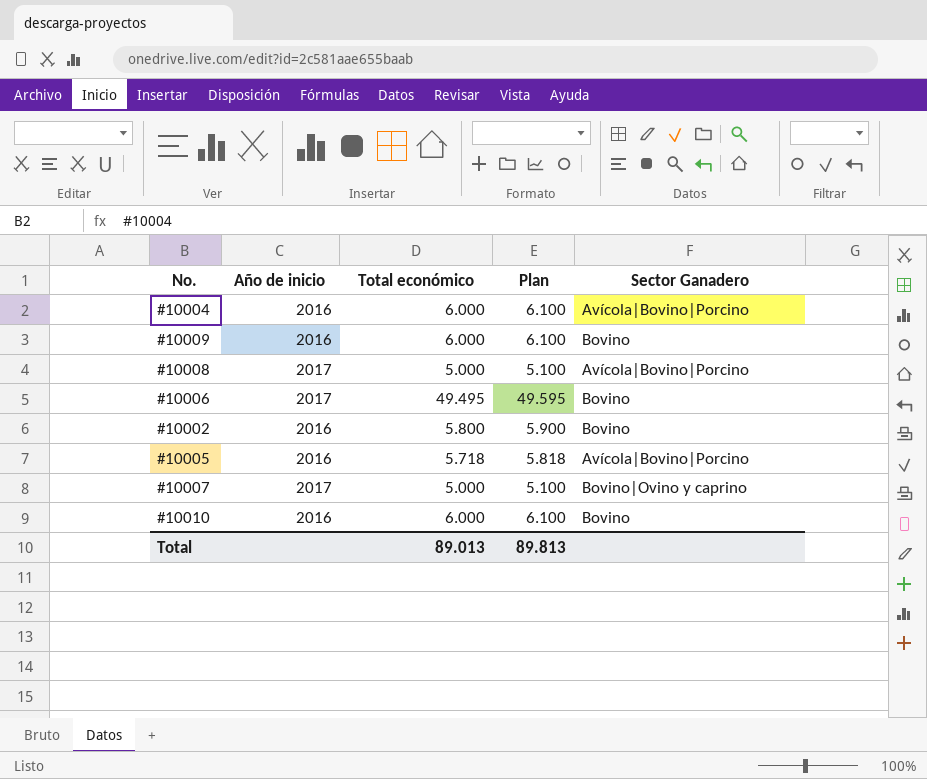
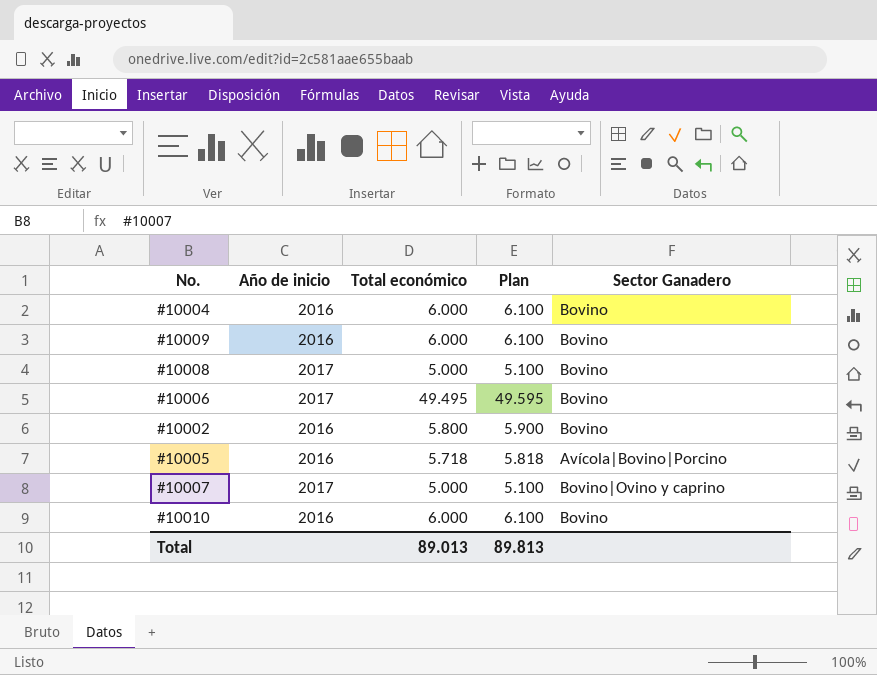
#10004 | Sector Ganadero: Avícola|Bovino|Porcino -> Bovino
#10008 | Sector Ganadero: Avícola|Bovino|Porcino -> Bovino

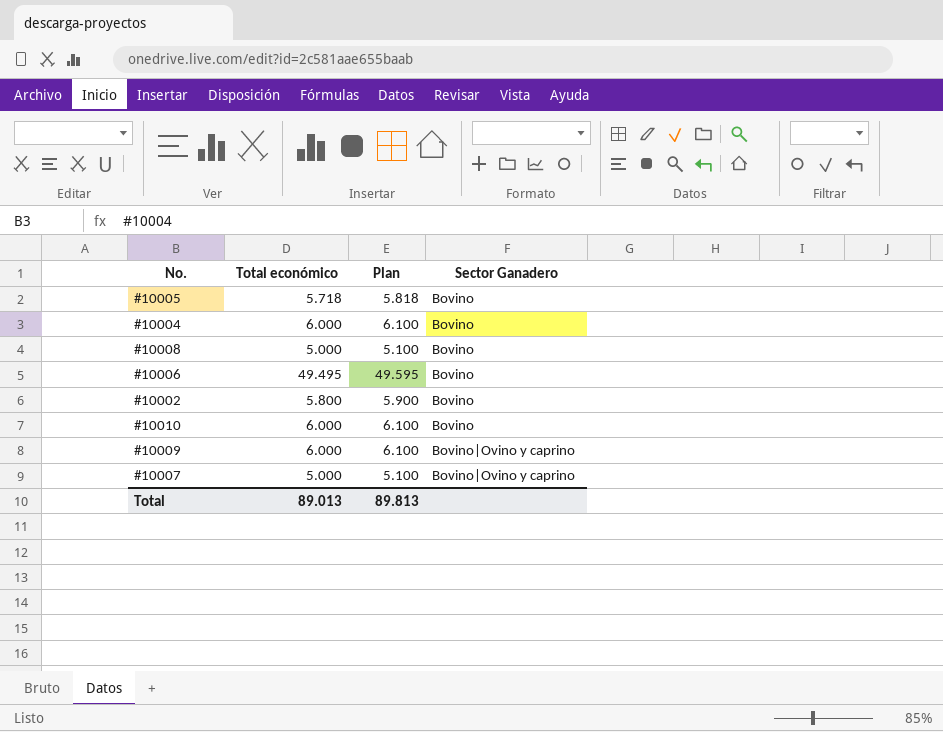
row order: none -> Sector Ganadero ascending
column Año de inicio | position: 2 -> none
#10005 | Sector Ganadero: Avícola|Bovino|Porcino -> Bovino
#10009 | Sector Ganadero: Bovino -> Bovino|Ovino y caprino

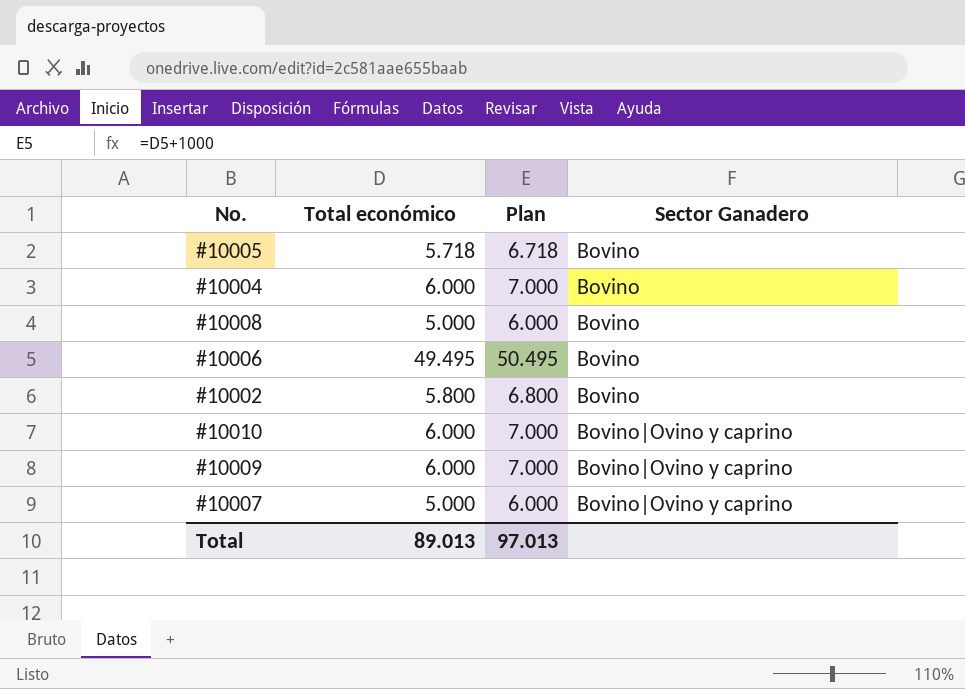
column Plan | formula: [Total económico] + 100 -> [Total económico] + 1000
#10010 | Sector Ganadero: Bovino -> Bovino|Ovino y caprino
Total | Plan: 89.813 -> 97.013

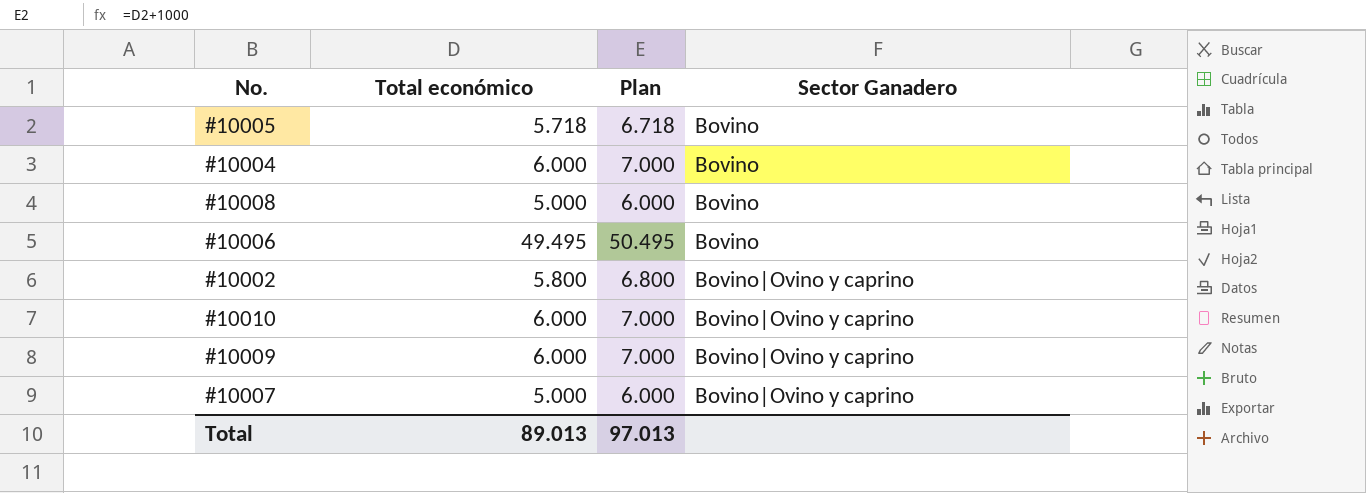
#10002 | Sector Ganadero: Bovino -> Bovino|Ovino y caprino

